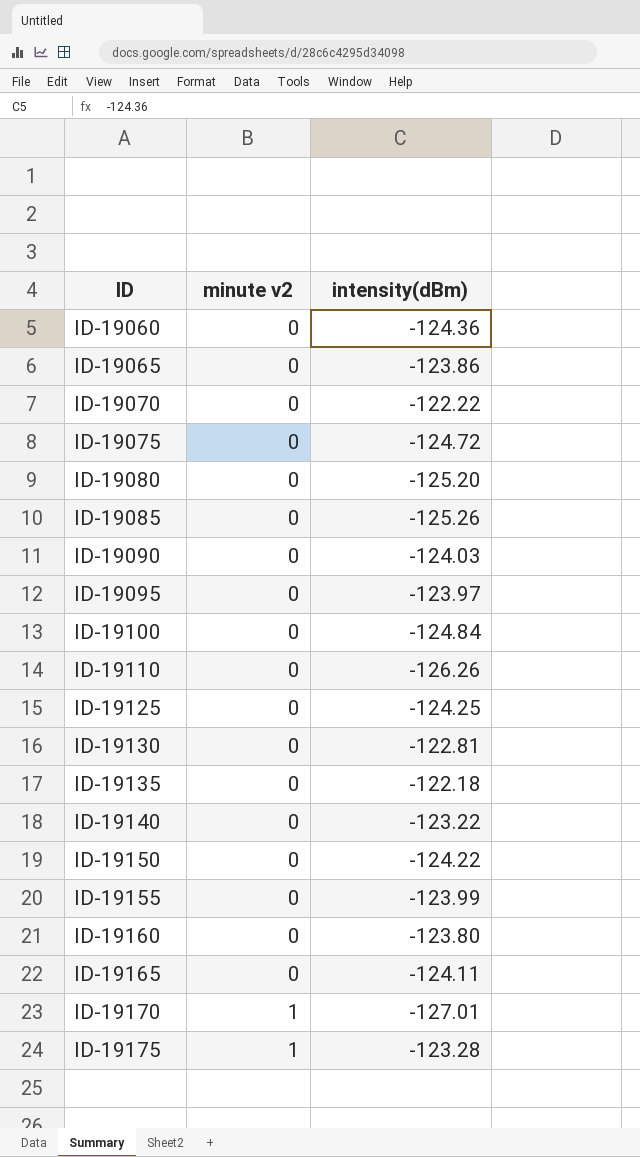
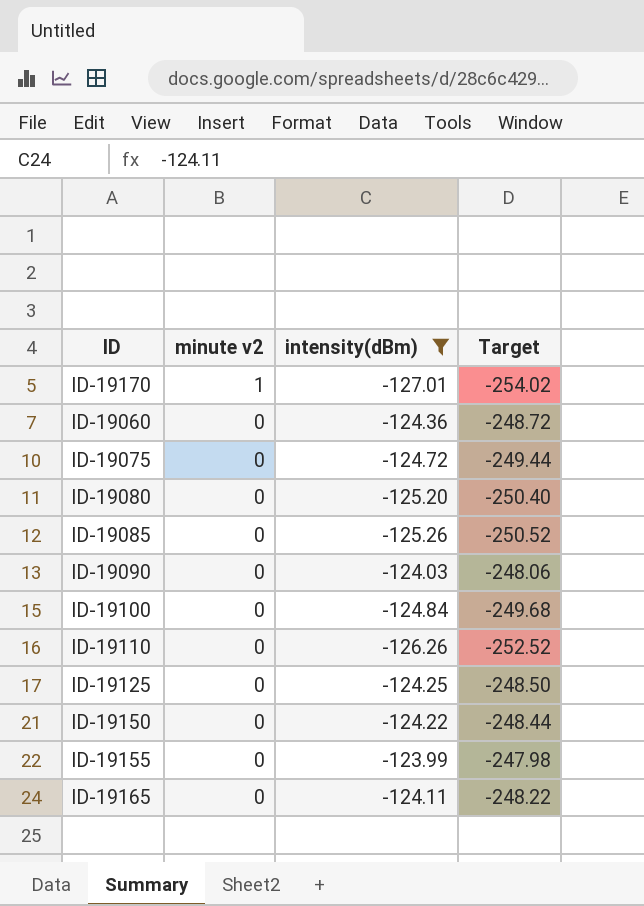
filter: none -> intensity(dBm) <= -123.99
row order: ID ascending -> minute v2 descending
column Target | formula: none -> [intensity(dBm)] * 2

